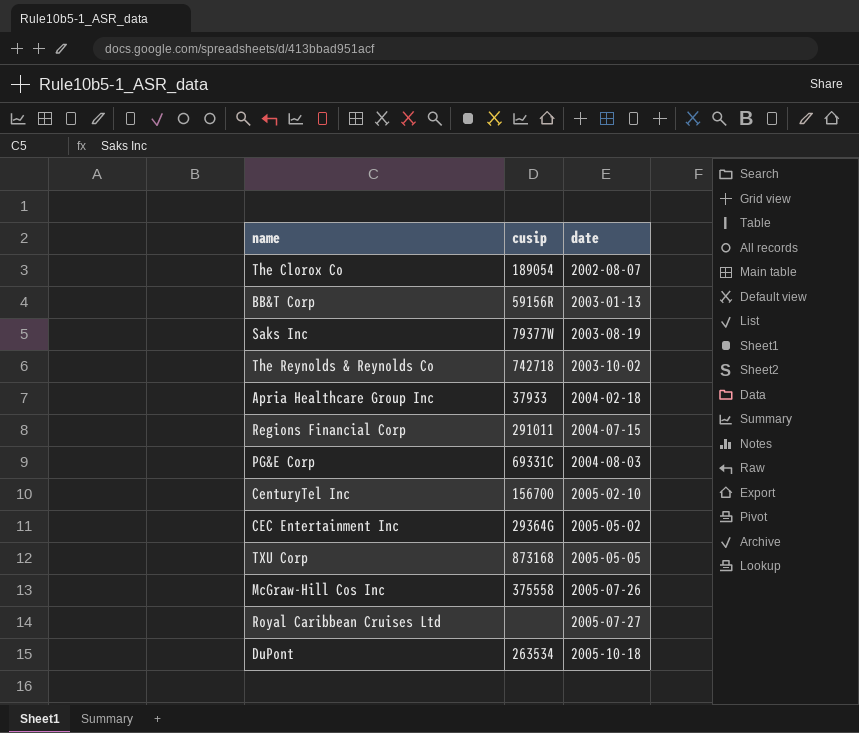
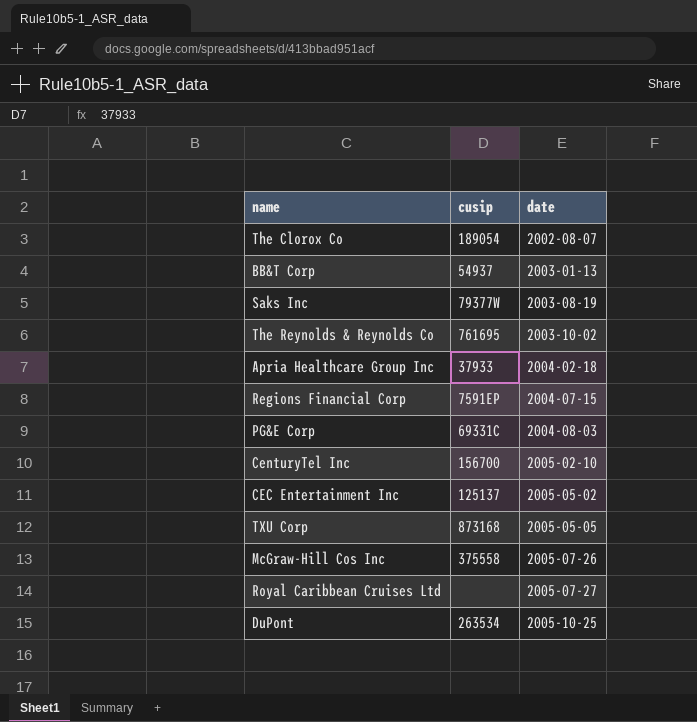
BB&T Corp | cusip: 59156R -> 54937
The Reynolds & Reynolds Co | cusip: 742718 -> 761695
Regions Financial Corp | cusip: 291011 -> 7591EP
CEC Entertainment Inc | cusip: 29364G -> 125137
DuPont | date: 2005-10-18 -> 2005-10-25

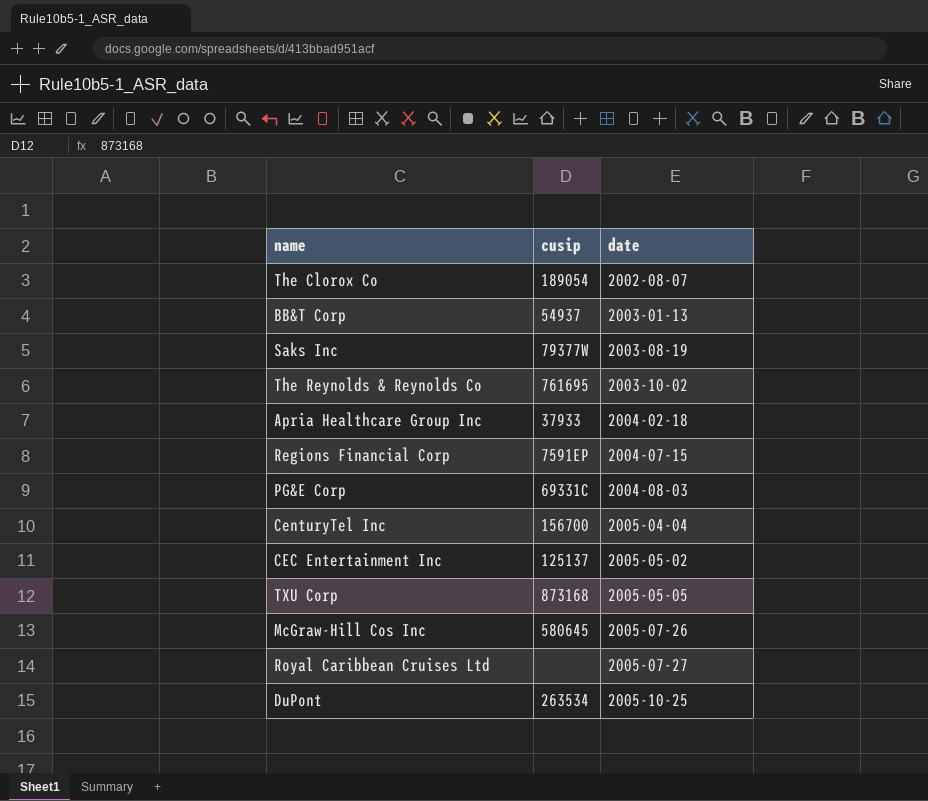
CenturyTel Inc | date: 2005-02-10 -> 2005-04-04
McGraw-Hill Cos Inc | cusip: 375558 -> 580645

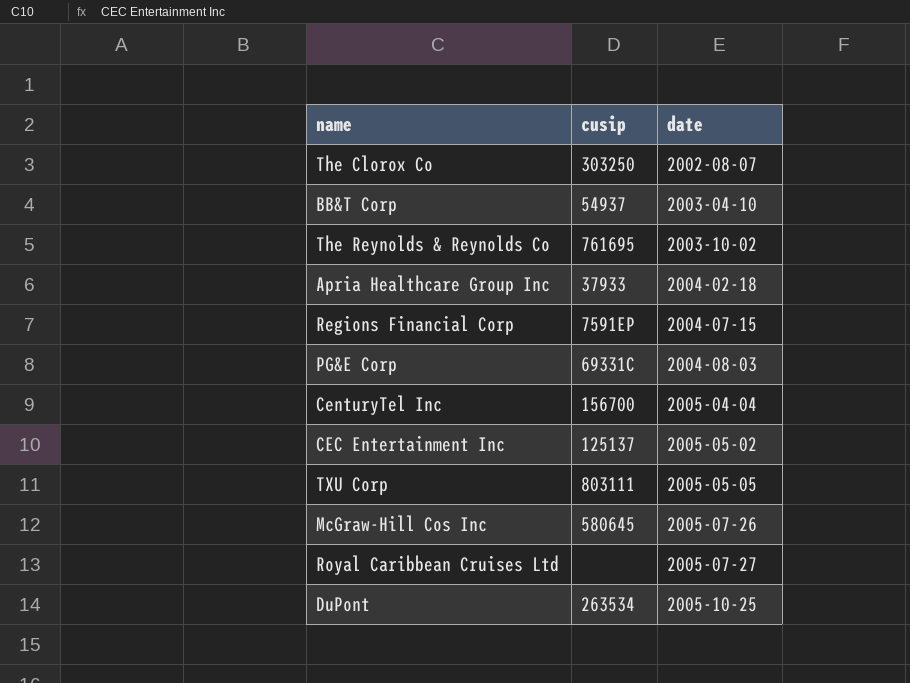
row Saks Inc: 79377W | 2003-08-19 -> none
The Clorox Co | cusip: 189054 -> 303250
BB&T Corp | date: 2003-01-13 -> 2003-04-10
TXU Corp | cusip: 873168 -> 803111

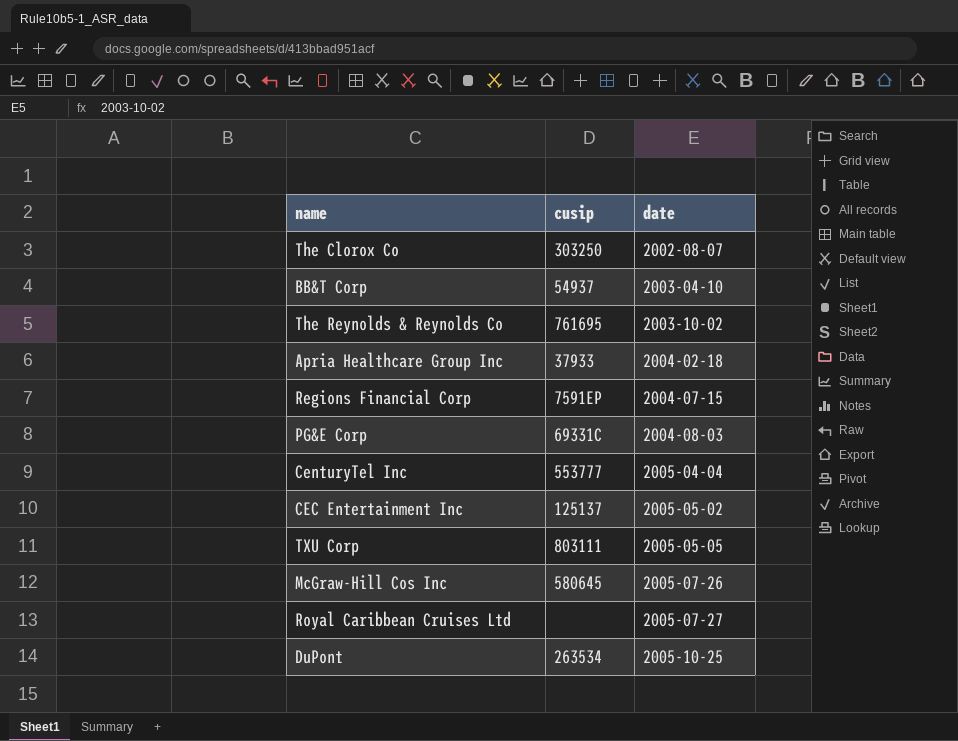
CenturyTel Inc | cusip: 156700 -> 553777

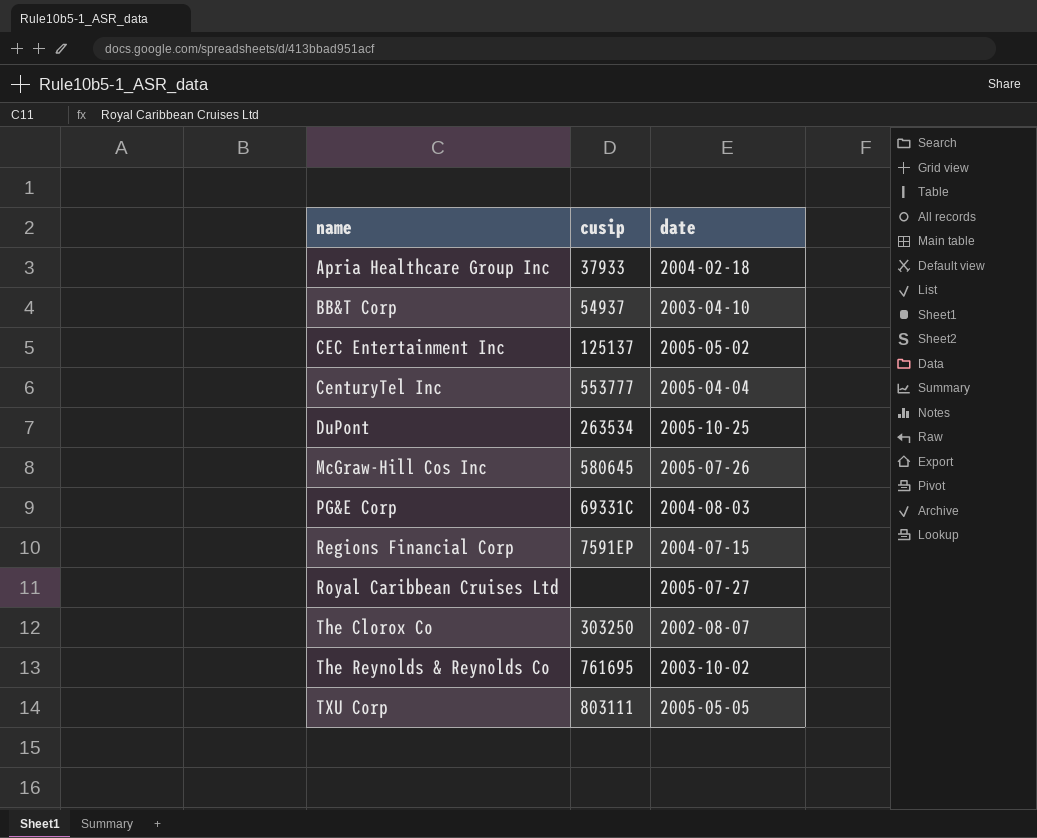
row order: date ascending -> name ascending

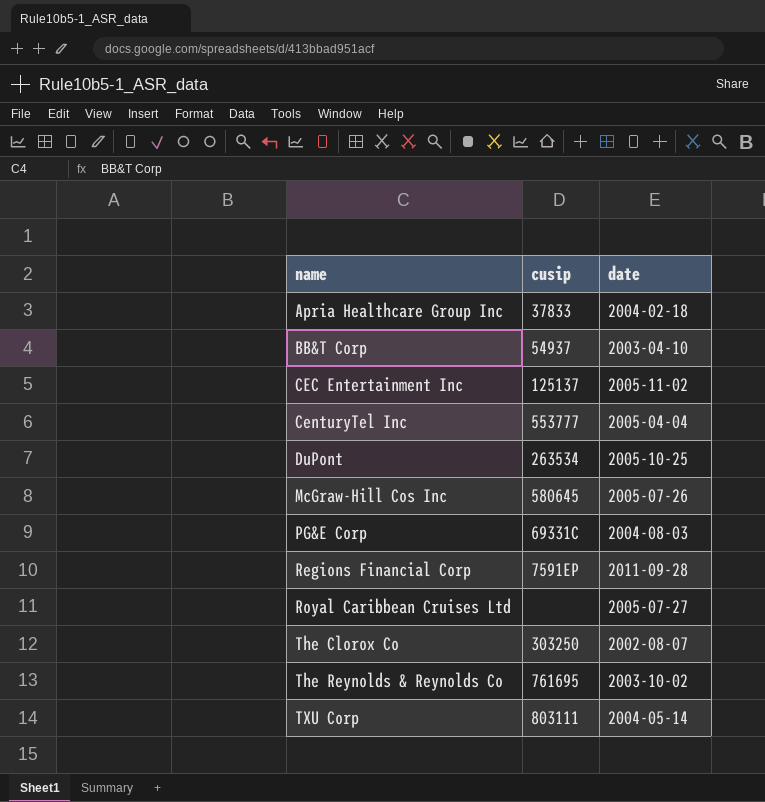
Apria Healthcare Group Inc | cusip: 37933 -> 37833
CEC Entertainment Inc | date: 2005-05-02 -> 2005-11-02
Regions Financial Corp | date: 2004-07-15 -> 2011-09-28
TXU Corp | date: 2005-05-05 -> 2004-05-14

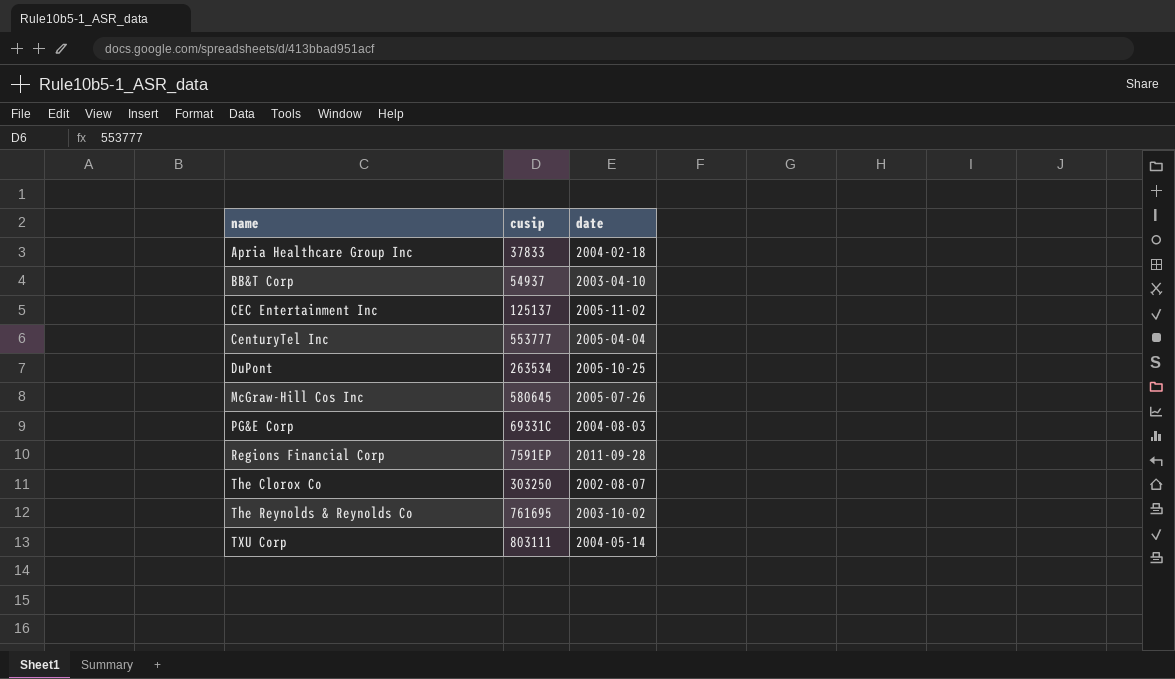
row Royal Caribbean Cruises Ltd: none | 2005-07-27 -> none

